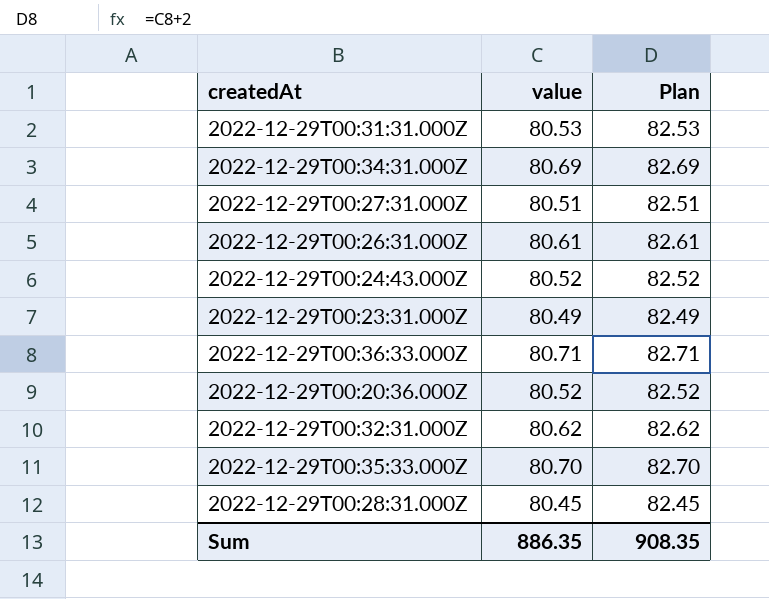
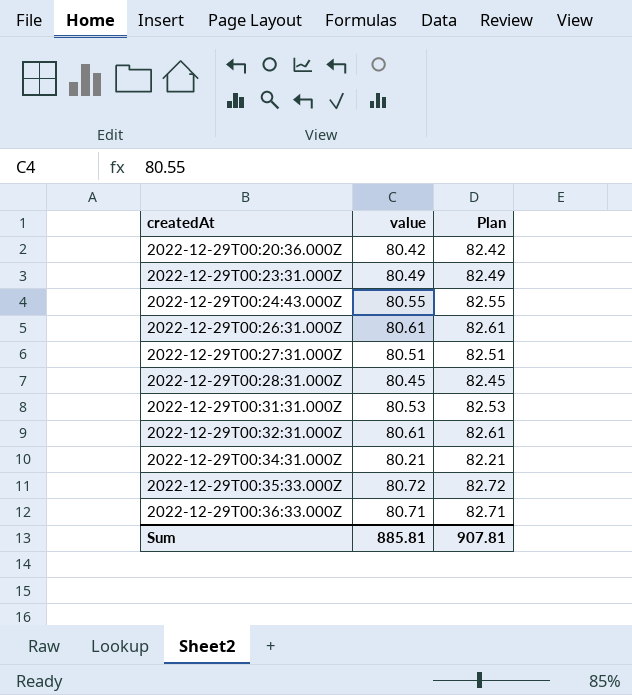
row order: none -> createdAt ascending
2022-12-29T00:20:36.000Z | value: 80.52 -> 80.42
2022-12-29T00:20:36.000Z | Plan: 82.52 -> 82.42
2022-12-29T00:24:43.000Z | value: 80.52 -> 80.55
2022-12-29T00:24:43.000Z | Plan: 82.52 -> 82.55
2022-12-29T00:32:31.000Z | value: 80.62 -> 80.61
2022-12-29T00:32:31.000Z | Plan: 82.62 -> 82.61
2022-12-29T00:34:31.000Z | value: 80.69 -> 80.21
2022-12-29T00:34:31.000Z | Plan: 82.69 -> 82.21
2022-12-29T00:35:33.000Z | value: 80.70 -> 80.72
2022-12-29T00:35:33.000Z | Plan: 82.70 -> 82.72
Sum | value: 886.35 -> 885.81
Sum | Plan: 908.35 -> 907.81

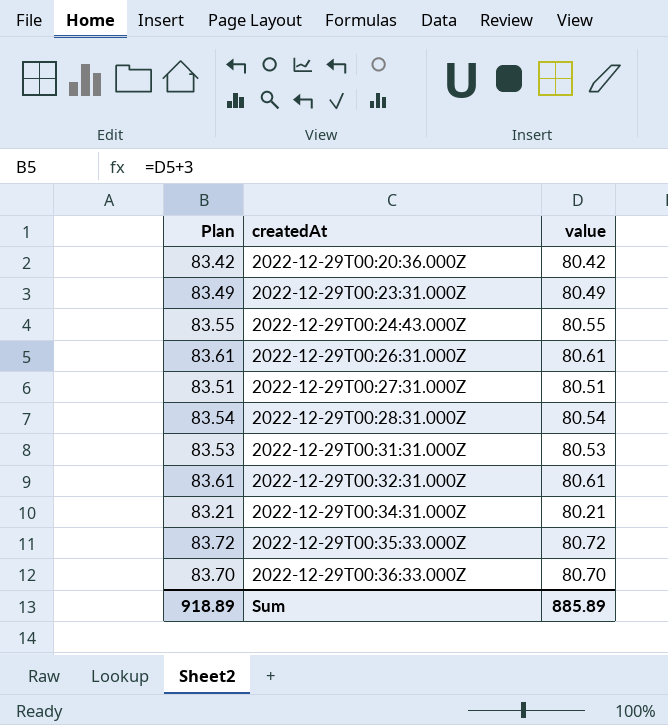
column Plan | formula: [value] + 2 -> [value] + 3
column Plan | position: 3 -> 1
2022-12-29T00:28:31.000Z | value: 80.45 -> 80.54
2022-12-29T00:36:33.000Z | value: 80.71 -> 80.70
Sum | Plan: 907.81 -> 918.89
Sum | value: 885.81 -> 885.89

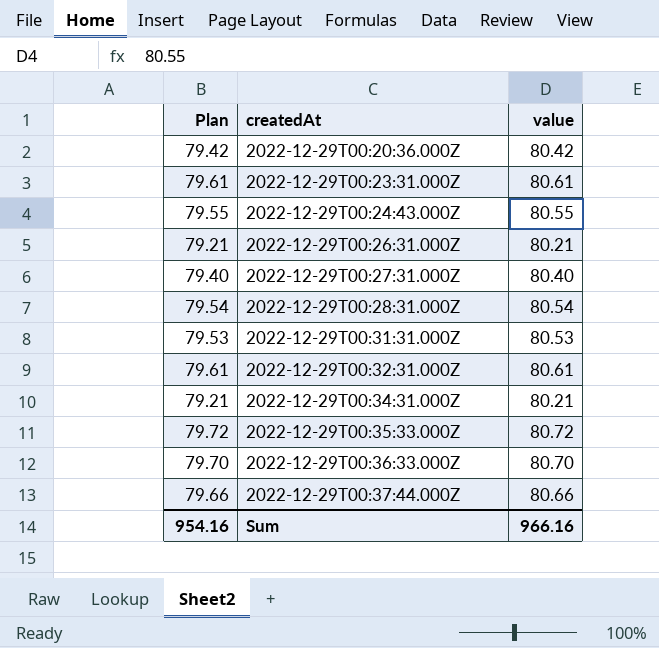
column Plan | formula: [value] + 3 -> [value] - 1
2022-12-29T00:23:31.000Z | value: 80.49 -> 80.61
2022-12-29T00:26:31.000Z | value: 80.61 -> 80.21
2022-12-29T00:27:31.000Z | value: 80.51 -> 80.40
row 2022-12-29T00:37:44.000Z: none -> 79.66 | 80.66
Sum | Plan: 918.89 -> 954.16
Sum | value: 885.89 -> 966.16

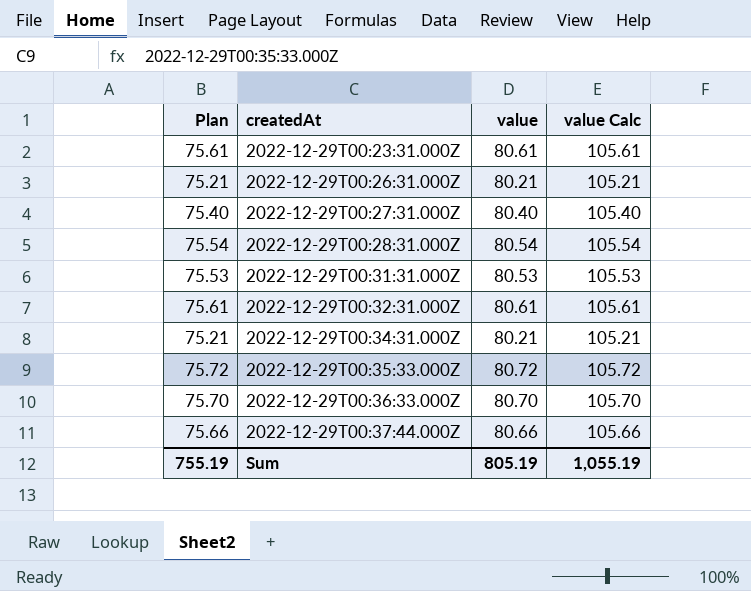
column Plan | formula: [value] - 1 -> [value] - 5
column value Calc | formula: none -> [value] + 25
row 2022-12-29T00:20:36.000Z: 79.42 | 80.42 -> none
row 2022-12-29T00:24:43.000Z: 79.55 | 80.55 -> none
Sum | Plan: 954.16 -> 755.19
Sum | value: 966.16 -> 805.19

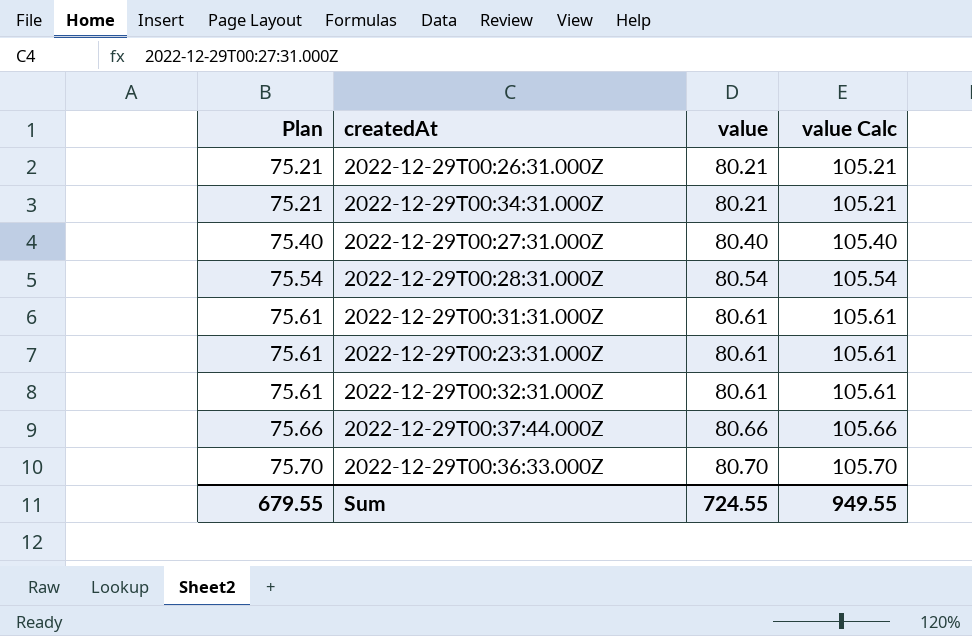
row order: createdAt ascending -> Plan ascending
row 2022-12-29T00:35:33.000Z: 75.72 | 80.72 | 105.72 -> none
2022-12-29T00:31:31.000Z | Plan: 75.53 -> 75.61
2022-12-29T00:31:31.000Z | value: 80.53 -> 80.61
2022-12-29T00:31:31.000Z | value Calc: 105.53 -> 105.61
Sum | Plan: 755.19 -> 679.55
Sum | value: 805.19 -> 724.55
Sum | value Calc: 1,055.19 -> 949.55

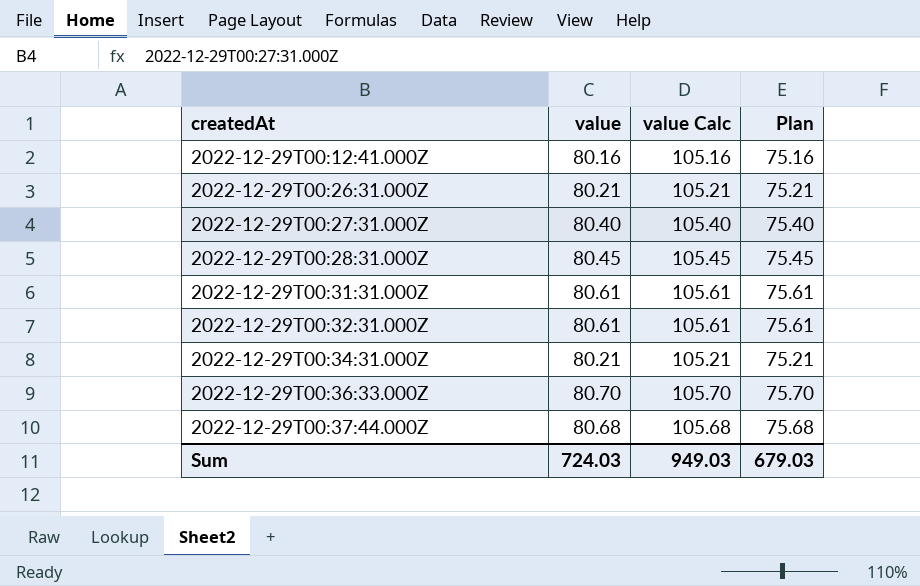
row order: Plan ascending -> createdAt ascending
column Plan | position: 1 -> 4
row 2022-12-29T00:23:31.000Z: 75.61 | 80.61 | 105.61 -> none
row 2022-12-29T00:12:41.000Z: none -> 80.16 | 105.16 | 75.16
2022-12-29T00:28:31.000Z | value: 80.54 -> 80.45
2022-12-29T00:28:31.000Z | value Calc: 105.54 -> 105.45
2022-12-29T00:28:31.000Z | Plan: 75.54 -> 75.45
2022-12-29T00:37:44.000Z | value: 80.66 -> 80.68
2022-12-29T00:37:44.000Z | value Calc: 105.66 -> 105.68
2022-12-29T00:37:44.000Z | Plan: 75.66 -> 75.68
Sum | value: 724.55 -> 724.03
Sum | value Calc: 949.55 -> 949.03
Sum | Plan: 679.55 -> 679.03

